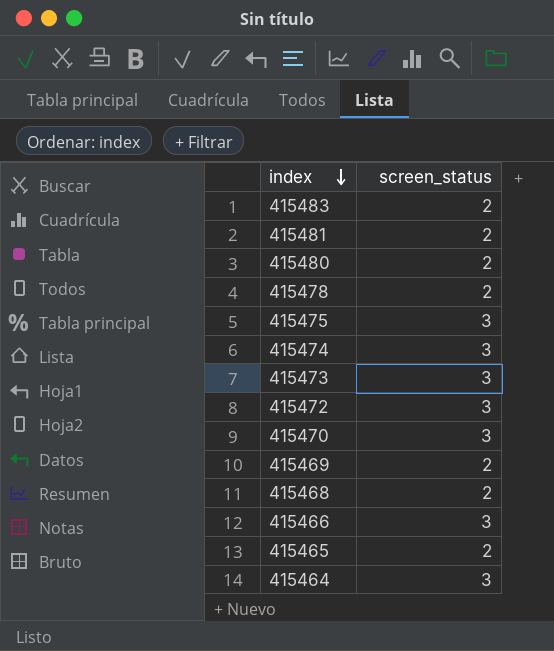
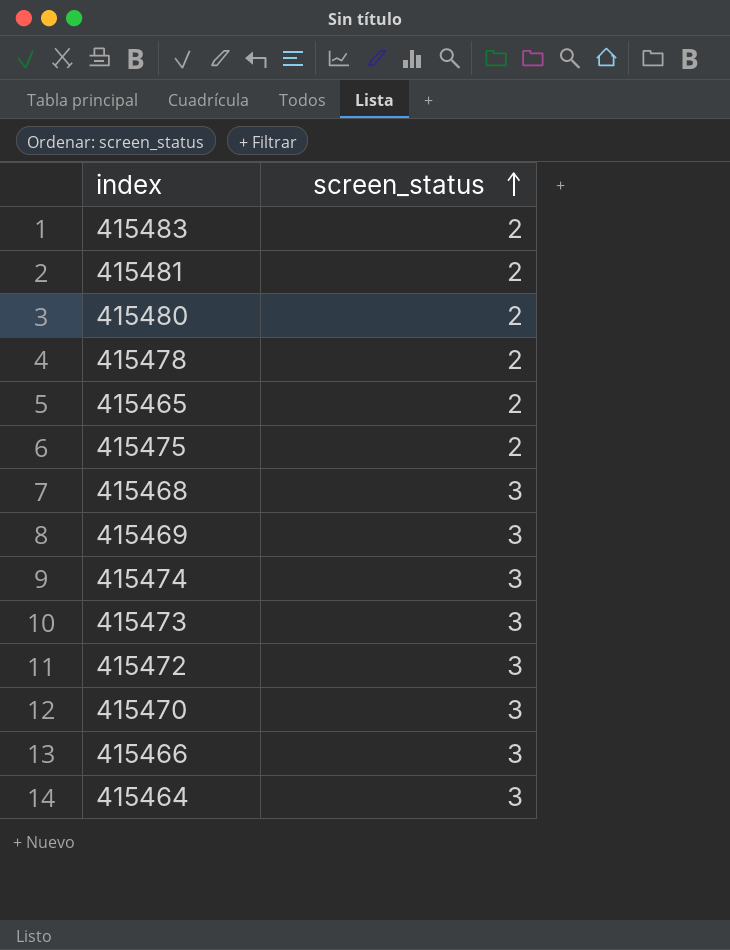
row order: index descending -> screen_status ascending
415475 | screen_status: 3 -> 2
415468 | screen_status: 2 -> 3
415469 | screen_status: 2 -> 3

